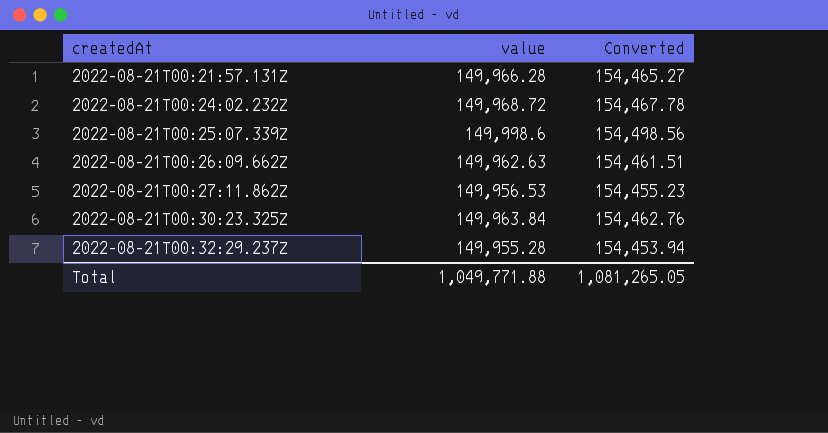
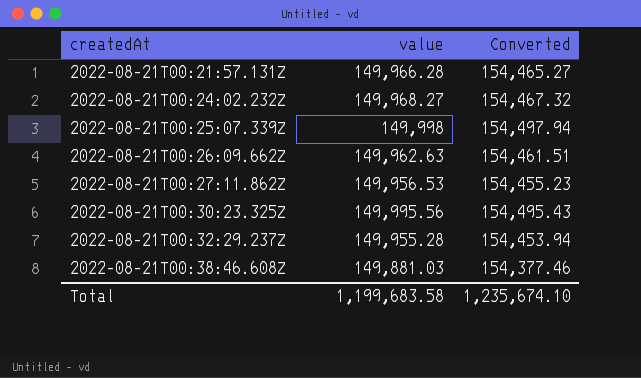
2022-08-21T00:24:02.232Z | value: 149,968.72 -> 149,968.27
2022-08-21T00:24:02.232Z | Converted: 154,467.78 -> 154,467.32
2022-08-21T00:25:07.339Z | value: 149,998.6 -> 149,998
2022-08-21T00:25:07.339Z | Converted: 154,498.56 -> 154,497.94
2022-08-21T00:30:23.325Z | value: 149,963.84 -> 149,995.56
2022-08-21T00:30:23.325Z | Converted: 154,462.76 -> 154,495.43
row 2022-08-21T00:38:46.608Z: none -> 149,881.03 | 154,377.46
Total | value: 1,049,771.88 -> 1,199,683.58
Total | Converted: 1,081,265.05 -> 1,235,674.10

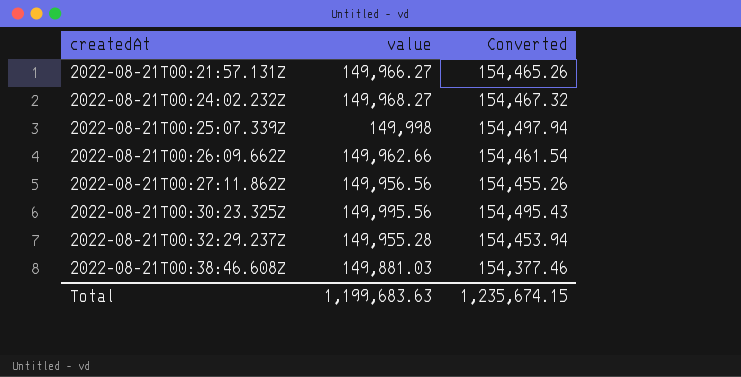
2022-08-21T00:21:57.131Z | value: 149,966.28 -> 149,966.27
2022-08-21T00:21:57.131Z | Converted: 154,465.27 -> 154,465.26
2022-08-21T00:26:09.662Z | value: 149,962.63 -> 149,962.66
2022-08-21T00:26:09.662Z | Converted: 154,461.51 -> 154,461.54
2022-08-21T00:27:11.862Z | value: 149,956.53 -> 149,956.56
2022-08-21T00:27:11.862Z | Converted: 154,455.23 -> 154,455.26
Total | value: 1,199,683.58 -> 1,199,683.63
Total | Converted: 1,235,674.10 -> 1,235,674.15

